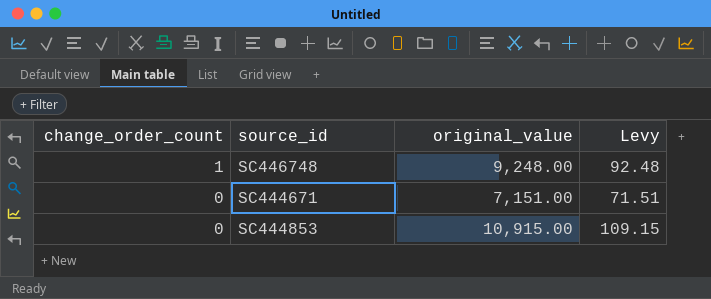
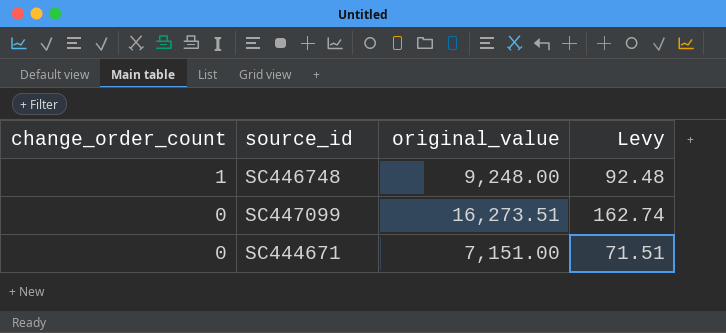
row SC444853: 0 | 10,915.00 | 109.15 -> none
row SC447099: none -> 0 | 16,273.51 | 162.74

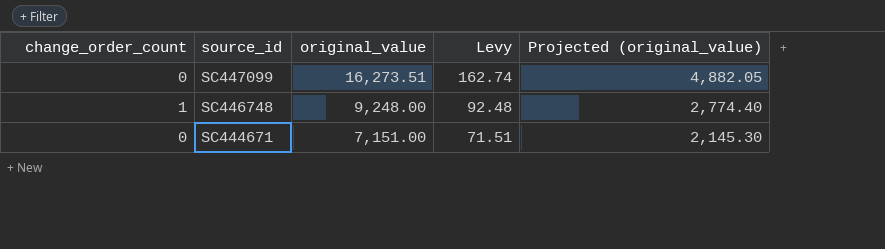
row order: change_order_count descending -> source_id descending
column Projected (original_value) | formula: none -> [original_value] * 0.3

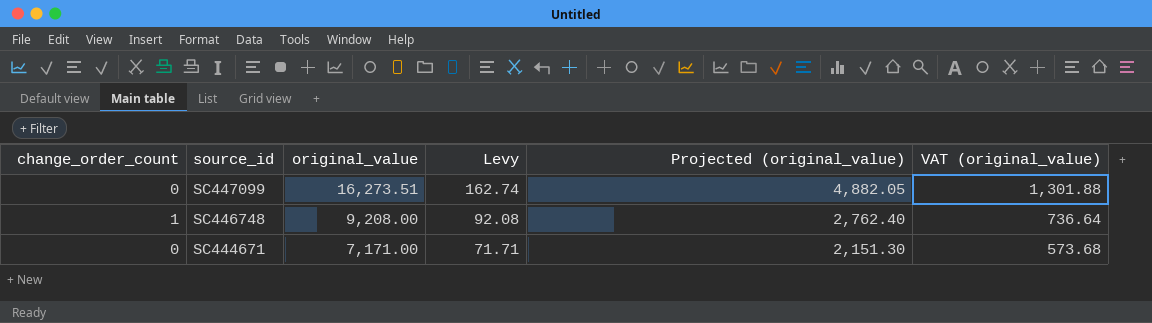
column VAT (original_value) | formula: none -> [original_value] * 0.08
SC446748 | original_value: 9,248.00 -> 9,208.00
SC446748 | Levy: 92.48 -> 92.08
SC446748 | Projected (original_value): 2,774.40 -> 2,762.40
SC444671 | original_value: 7,151.00 -> 7,171.00
SC444671 | Levy: 71.51 -> 71.71
SC444671 | Projected (original_value): 2,145.30 -> 2,151.30

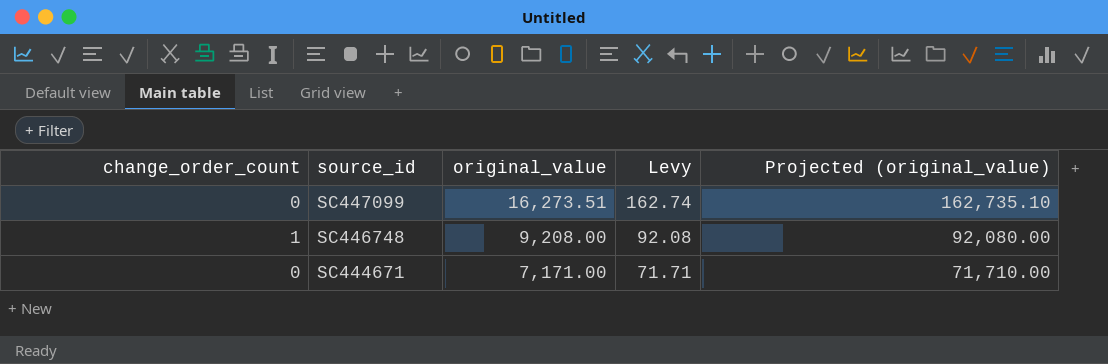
column VAT (original_value) | formula: [original_value] * 0.08 -> none
column Projected (original_value) | formula: [original_value] * 0.3 -> [original_value] * 10

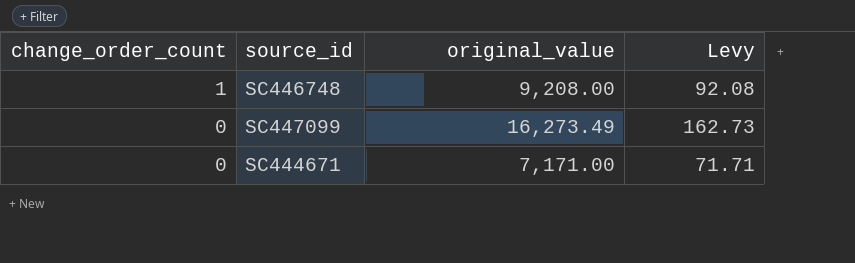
row order: source_id descending -> change_order_count descending
column Projected (original_value) | formula: [original_value] * 10 -> none
SC447099 | original_value: 16,273.51 -> 16,273.49
SC447099 | Levy: 162.74 -> 162.73

